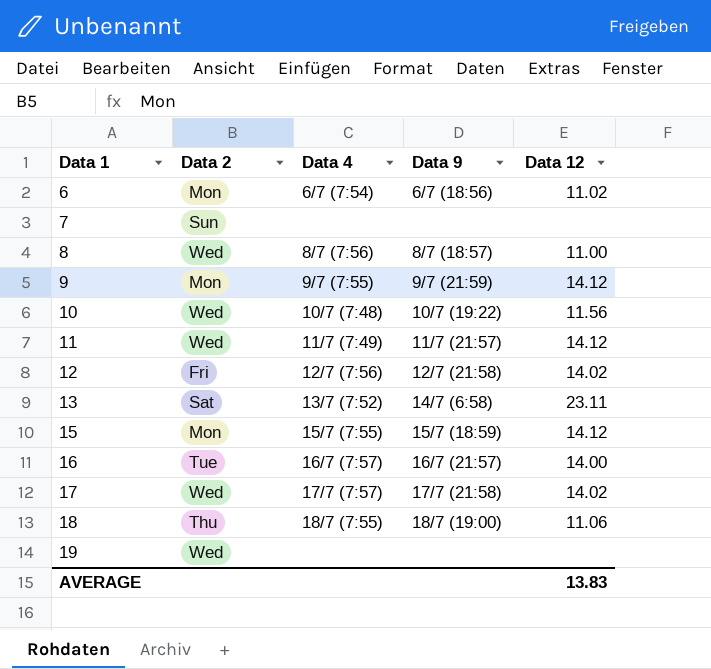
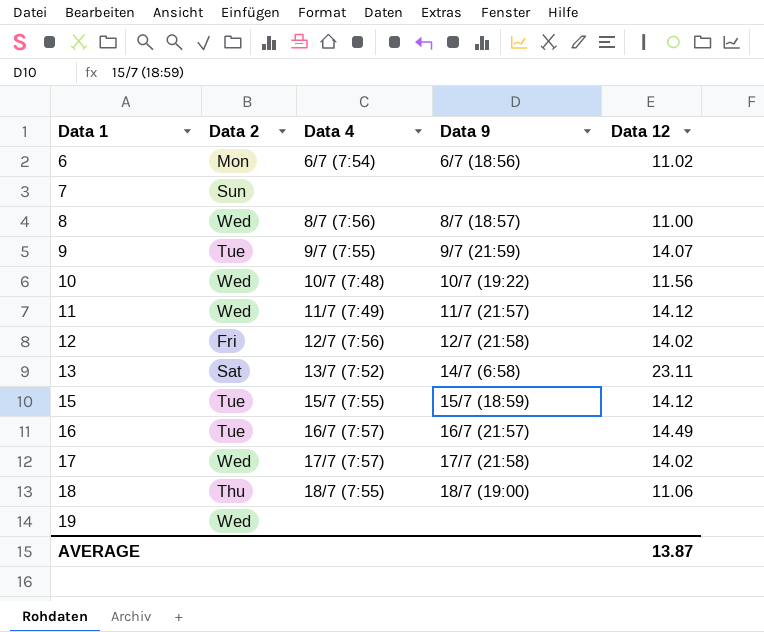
9 | Data 2: Mon -> Tue
9 | Data 12: 14.12 -> 14.07
15 | Data 2: Mon -> Tue
16 | Data 12: 14.00 -> 14.49
AVERAGE | Data 12: 13.83 -> 13.87

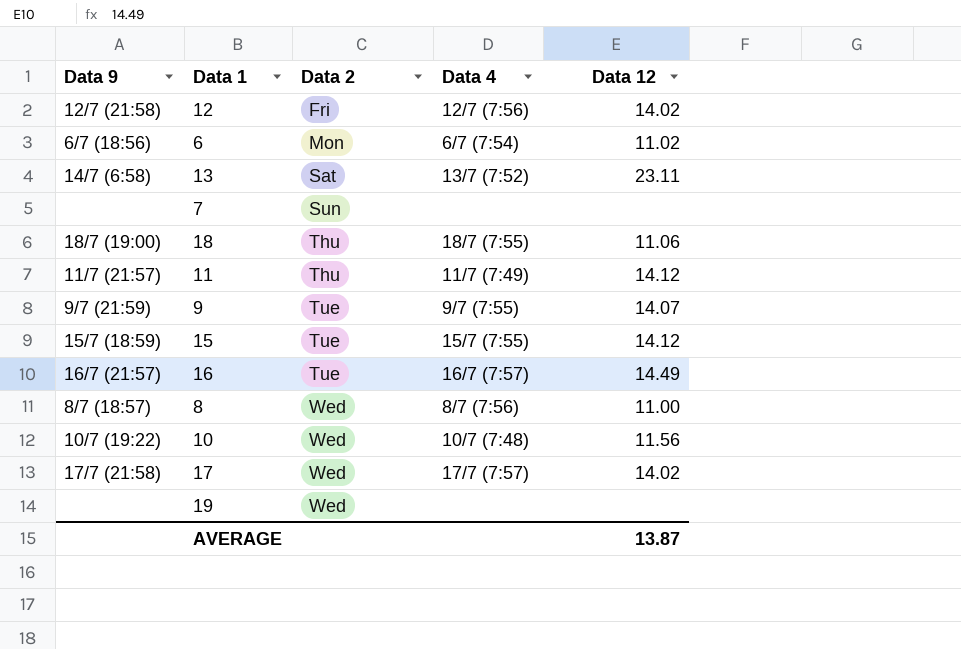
row order: Data 1 ascending -> Data 2 ascending
column Data 9 | position: 4 -> 1
11 | Data 2: Wed -> Thu

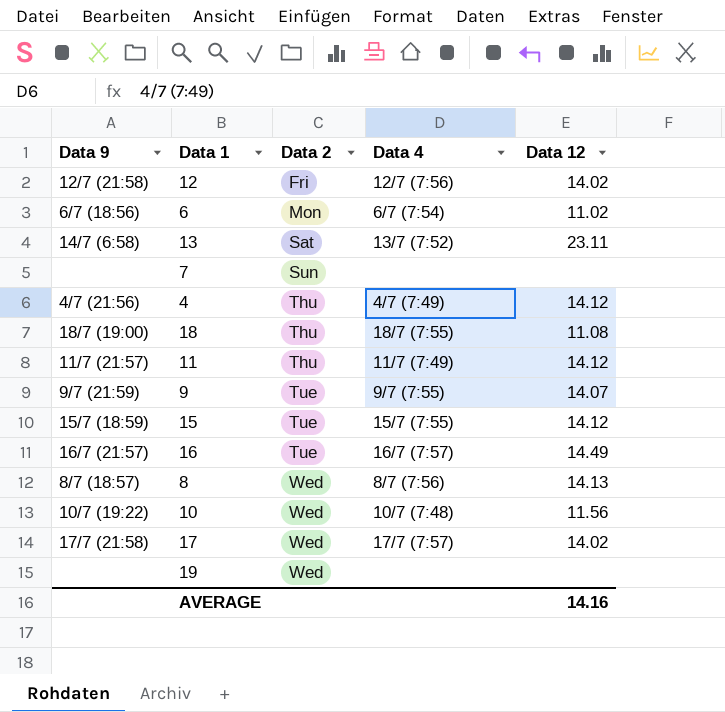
row 4: none -> 4/7 (21:56) | Thu | 4/7 (7:49) | 14.12
18 | Data 12: 11.06 -> 11.08
8 | Data 12: 11.00 -> 14.13
AVERAGE | Data 12: 13.87 -> 14.16

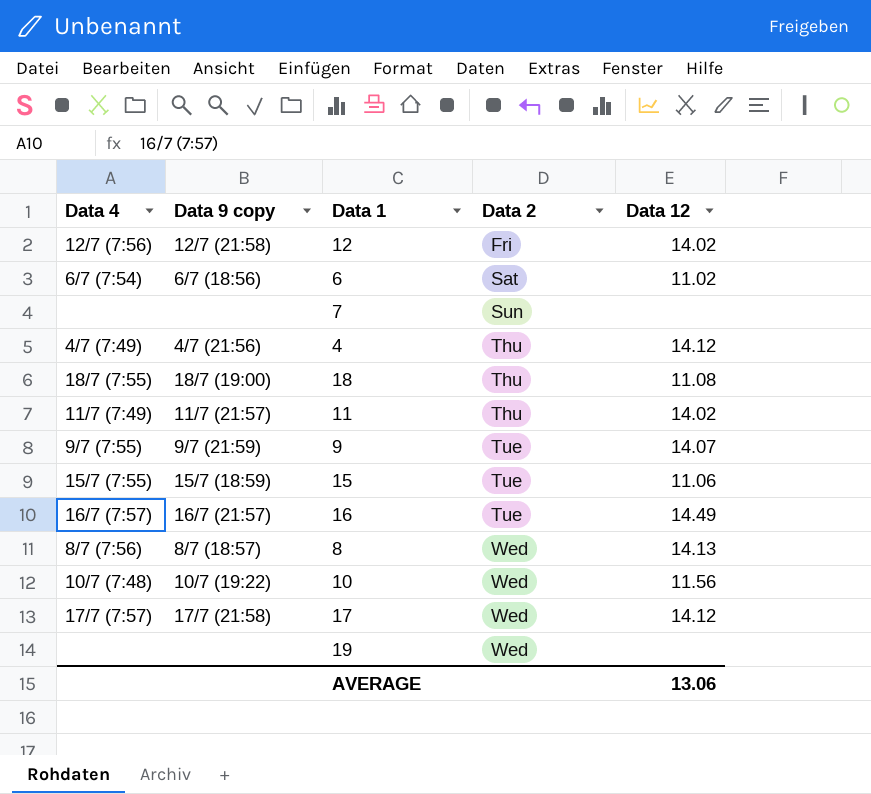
column Data 4 | position: 4 -> 1
column name: Data 9 -> Data 9 copy
row 13: 14/7 (6:58) | Sat | 13/7 (7:52) | 23.11 -> none
6 | Data 2: Mon -> Sat
11 | Data 12: 14.12 -> 14.02
15 | Data 12: 14.12 -> 11.06
17 | Data 12: 14.02 -> 14.12
AVERAGE | Data 12: 14.16 -> 13.06

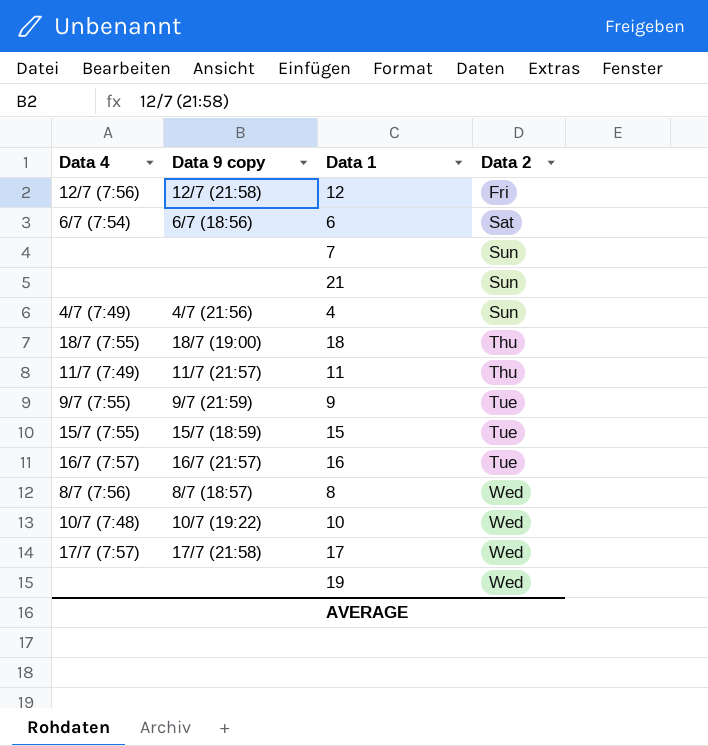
column Data 12 | position: 5 -> none
row 21: none -> none | none | Sun
4 | Data 2: Thu -> Sun

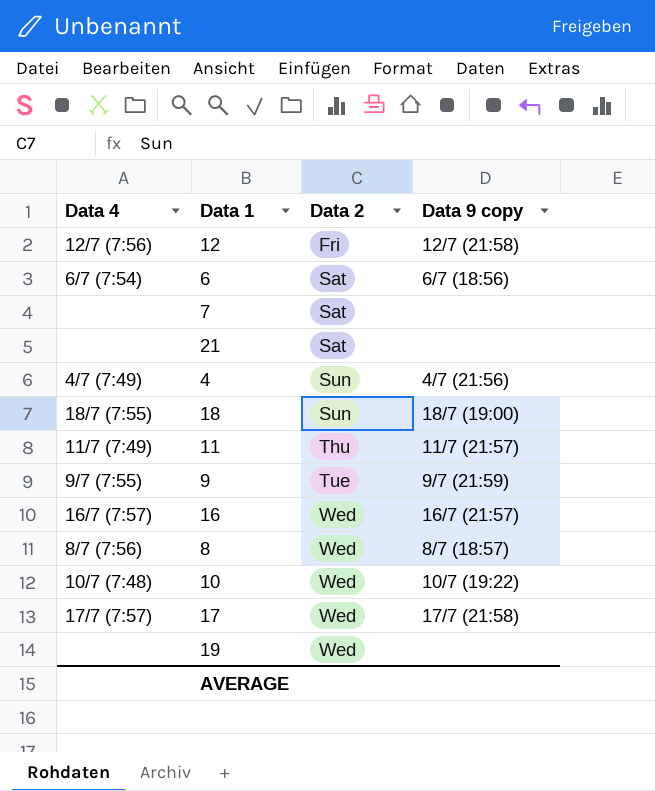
column Data 9 copy | position: 2 -> 4
row 15: 15/7 (7:55) | 15/7 (18:59) | Tue -> none
7 | Data 2: Sun -> Sat
21 | Data 2: Sun -> Sat
18 | Data 2: Thu -> Sun
16 | Data 2: Tue -> Wed

